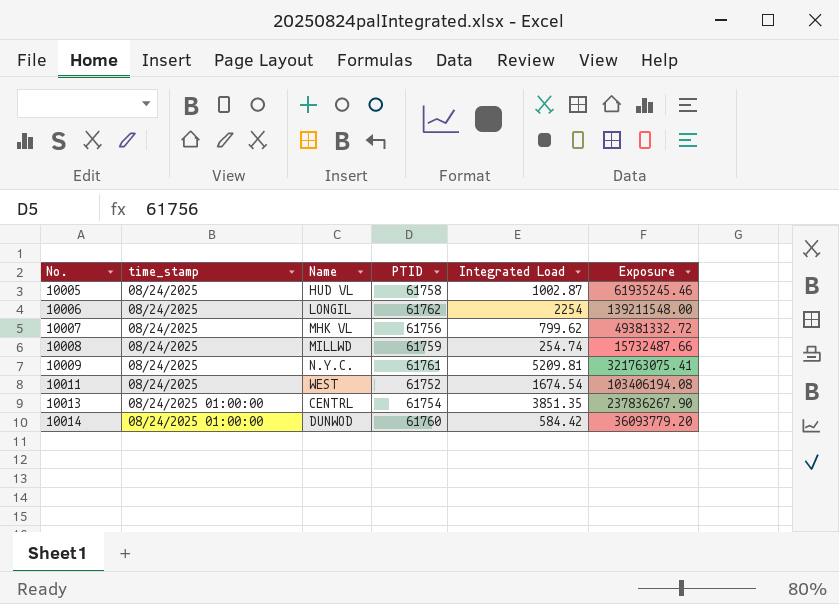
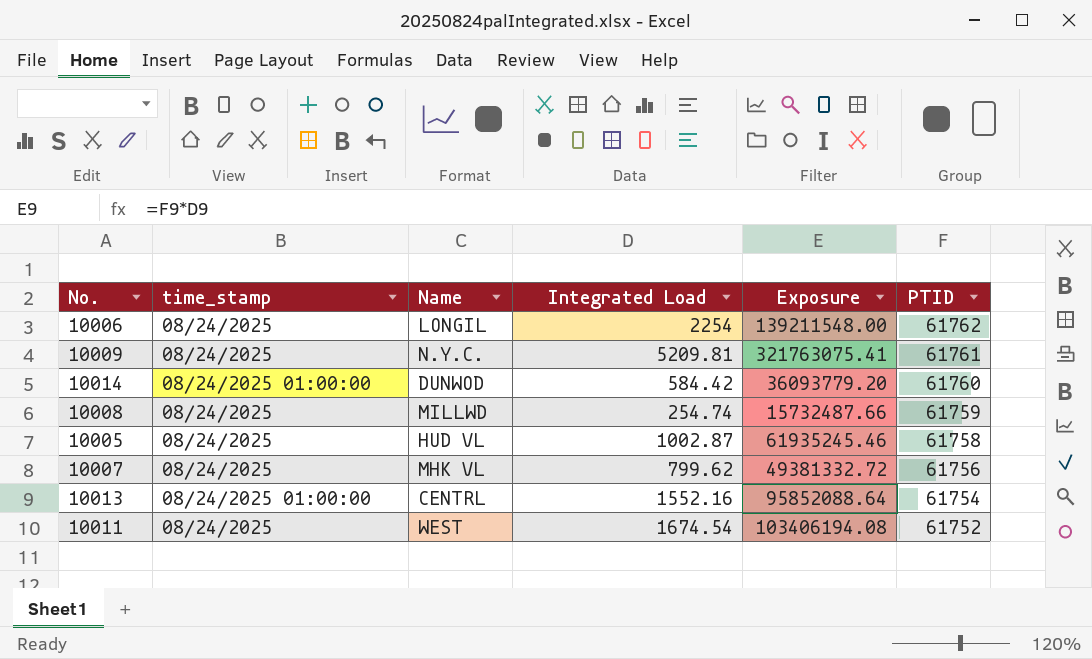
row order: No. ascending -> PTID descending
column PTID | position: 4 -> 6
10013 | Integrated Load: 3851.35 -> 1552.16
10013 | Exposure: 237836267.90 -> 95852088.64

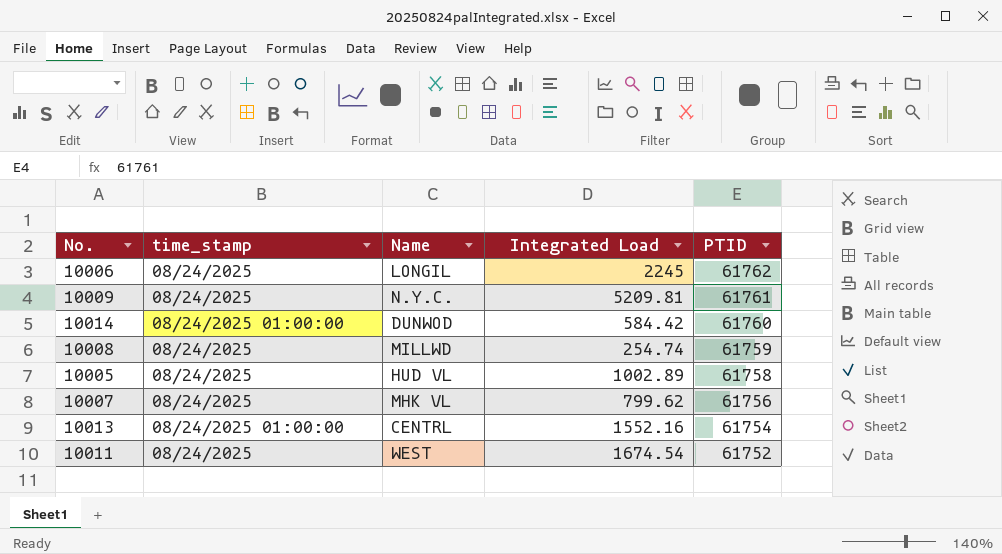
column Exposure | formula: [Integrated Load] * [PTID] -> none
10006 | Integrated Load: 2254 -> 2245
10005 | Integrated Load: 1002.87 -> 1002.89

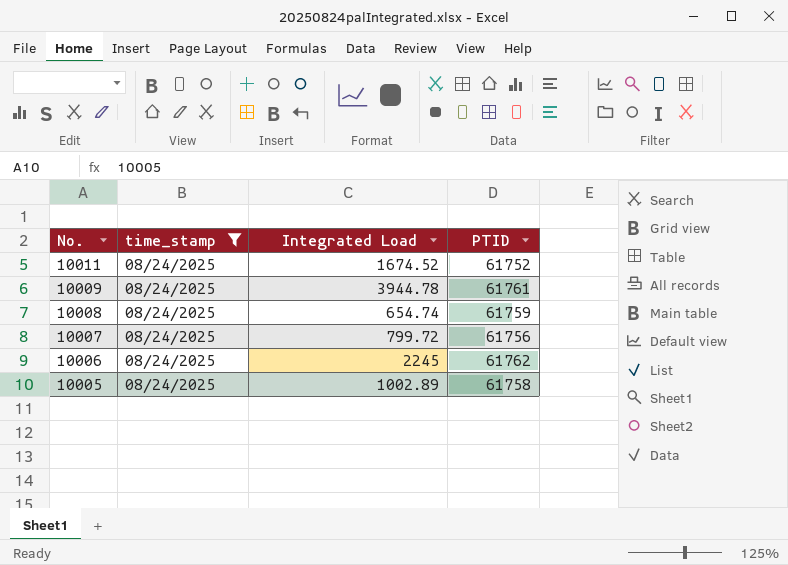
filter: none -> time_stamp = 08/24/2025
row order: PTID descending -> No. descending
column Name | position: 3 -> none
10011 | Integrated Load: 1674.54 -> 1674.52
10009 | Integrated Load: 5209.81 -> 3944.78
10008 | Integrated Load: 254.74 -> 654.74
10007 | Integrated Load: 799.62 -> 799.72

